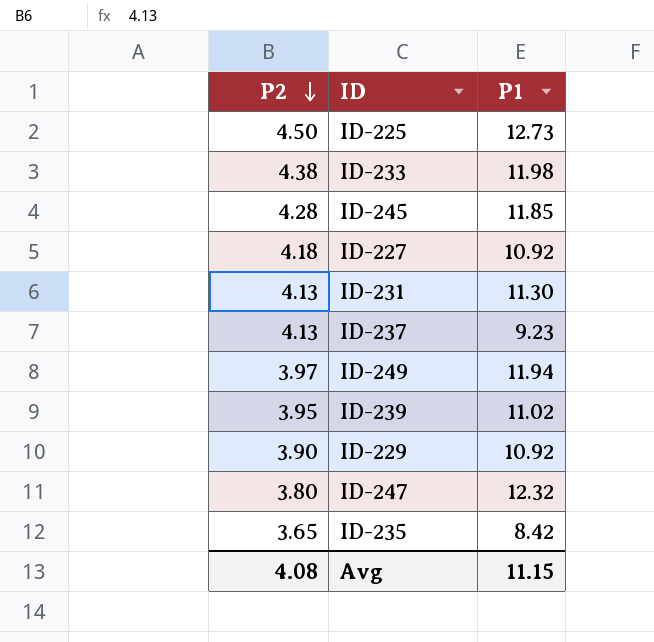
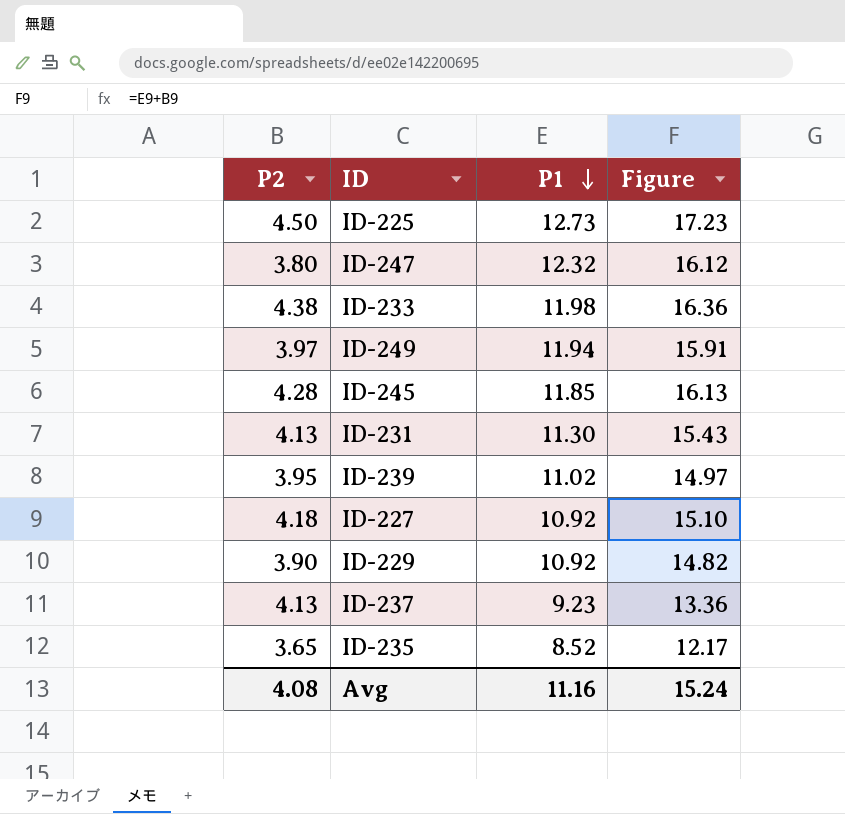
row order: P2 descending -> P1 descending
column Figure | formula: none -> [P2] + [P1]
ID-235 | P1: 8.42 -> 8.52
Avg | P1: 11.15 -> 11.16

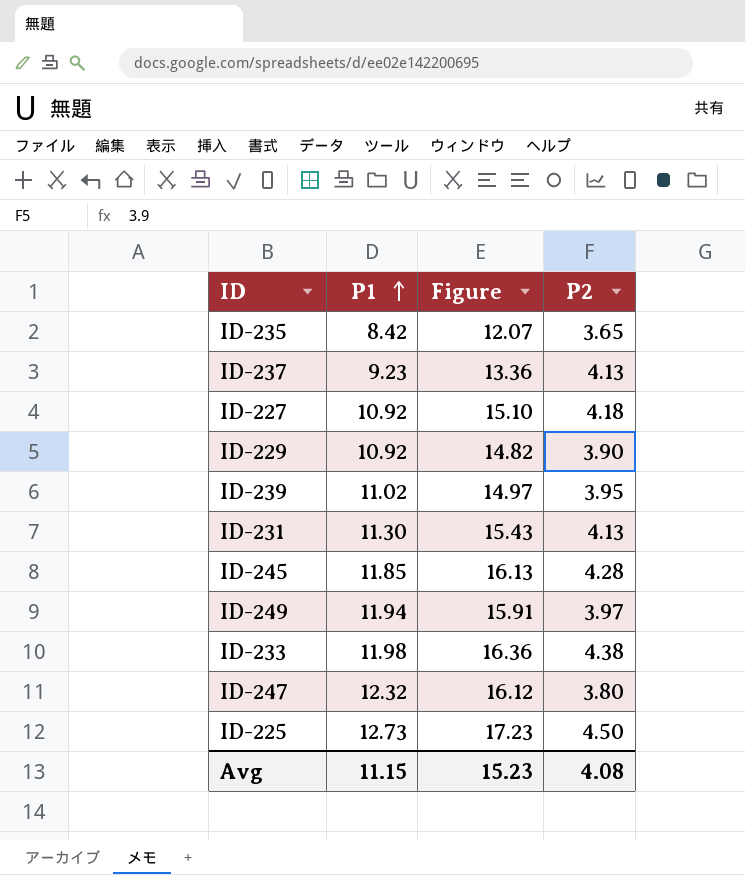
row order: P1 descending -> P1 ascending
column P2 | position: 1 -> 4
ID-235 | P1: 8.52 -> 8.42
ID-235 | Figure: 12.17 -> 12.07
Avg | P1: 11.16 -> 11.15
Avg | Figure: 15.24 -> 15.23

